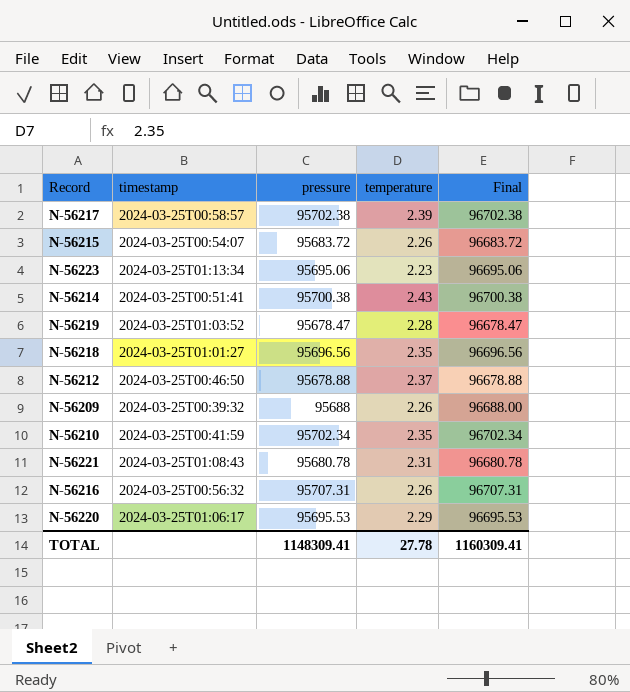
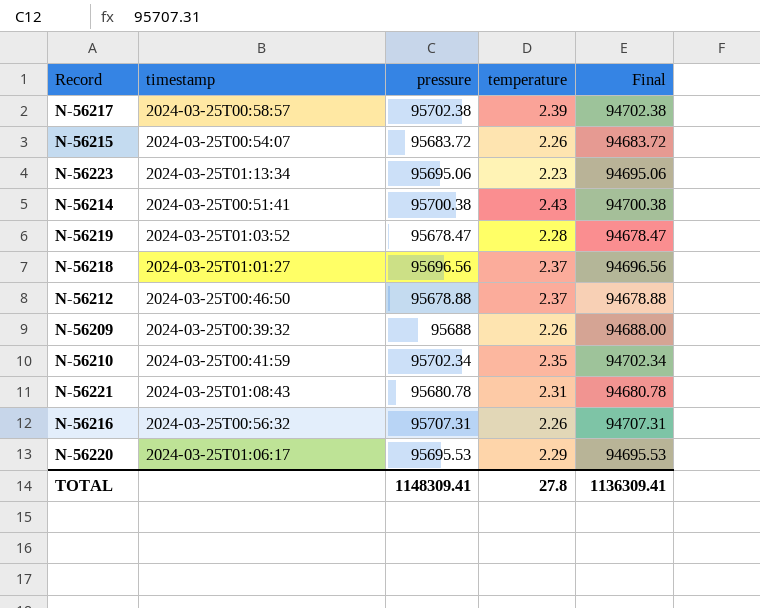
column Final | formula: [pressure] + 1000 -> [pressure] - 1000
N-56218 | temperature: 2.35 -> 2.37
TOTAL | temperature: 27.78 -> 27.8
TOTAL | Final: 1160309.41 -> 1136309.41

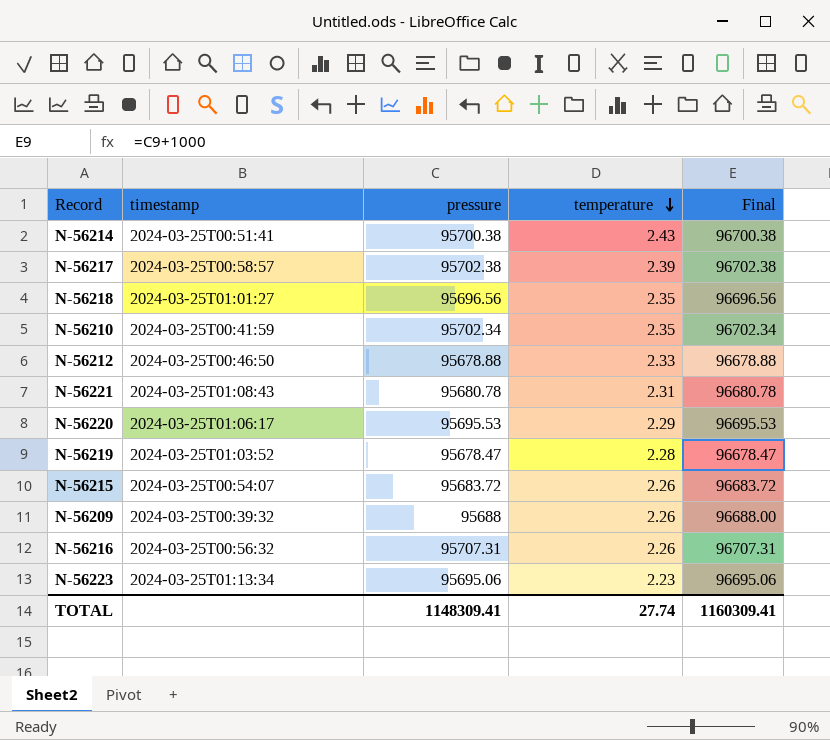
row order: none -> temperature descending
column Final | formula: [pressure] - 1000 -> [pressure] + 1000
N-56218 | temperature: 2.37 -> 2.35
N-56212 | temperature: 2.37 -> 2.33
TOTAL | temperature: 27.8 -> 27.74
TOTAL | Final: 1136309.41 -> 1160309.41

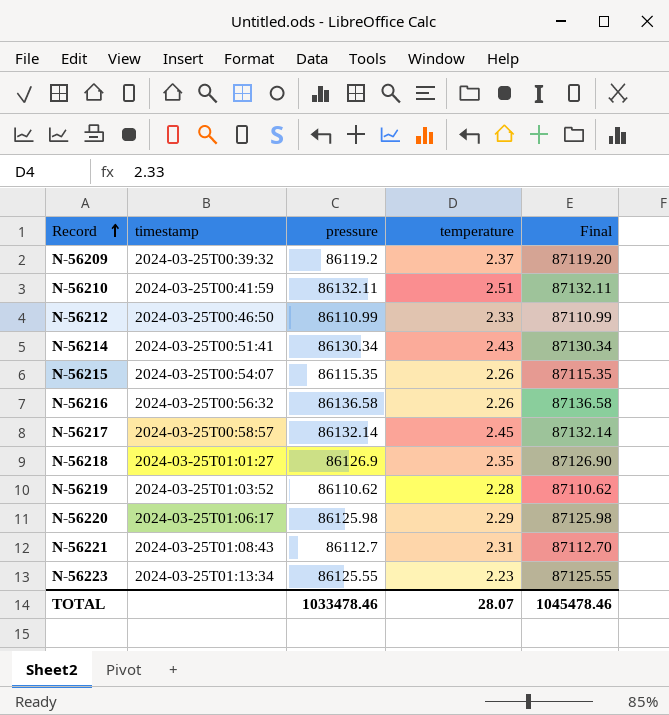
row order: temperature descending -> Record ascending
N-56209 | pressure: 95688 -> 86119.2
N-56209 | temperature: 2.26 -> 2.37
N-56209 | Final: 96688.00 -> 87119.20
N-56210 | pressure: 95702.34 -> 86132.11
N-56210 | temperature: 2.35 -> 2.51
N-56210 | Final: 96702.34 -> 87132.11
N-56212 | pressure: 95678.88 -> 86110.99
N-56212 | Final: 96678.88 -> 87110.99
N-56214 | pressure: 95700.38 -> 86130.34
N-56214 | Final: 96700.38 -> 87130.34
N-56215 | pressure: 95683.72 -> 86115.35
N-56215 | Final: 96683.72 -> 87115.35
N-56216 | pressure: 95707.31 -> 86136.58
N-56216 | Final: 96707.31 -> 87136.58
N-56217 | pressure: 95702.38 -> 86132.14
N-56217 | temperature: 2.39 -> 2.45
N-56217 | Final: 96702.38 -> 87132.14
N-56218 | pressure: 95696.56 -> 86126.9
N-56218 | Final: 96696.56 -> 87126.90
N-56219 | pressure: 95678.47 -> 86110.62
N-56219 | Final: 96678.47 -> 87110.62
N-56220 | pressure: 95695.53 -> 86125.98
N-56220 | Final: 96695.53 -> 87125.98
N-56221 | pressure: 95680.78 -> 86112.7
N-56221 | Final: 96680.78 -> 87112.70
N-56223 | pressure: 95695.06 -> 86125.55
N-56223 | Final: 96695.06 -> 87125.55
TOTAL | pressure: 1148309.41 -> 1033478.46
TOTAL | temperature: 27.74 -> 28.07
TOTAL | Final: 1160309.41 -> 1045478.46

